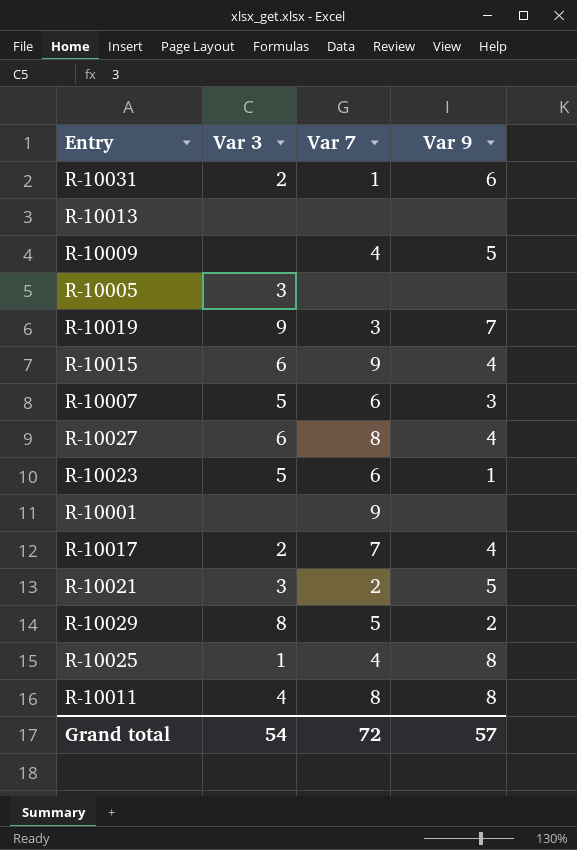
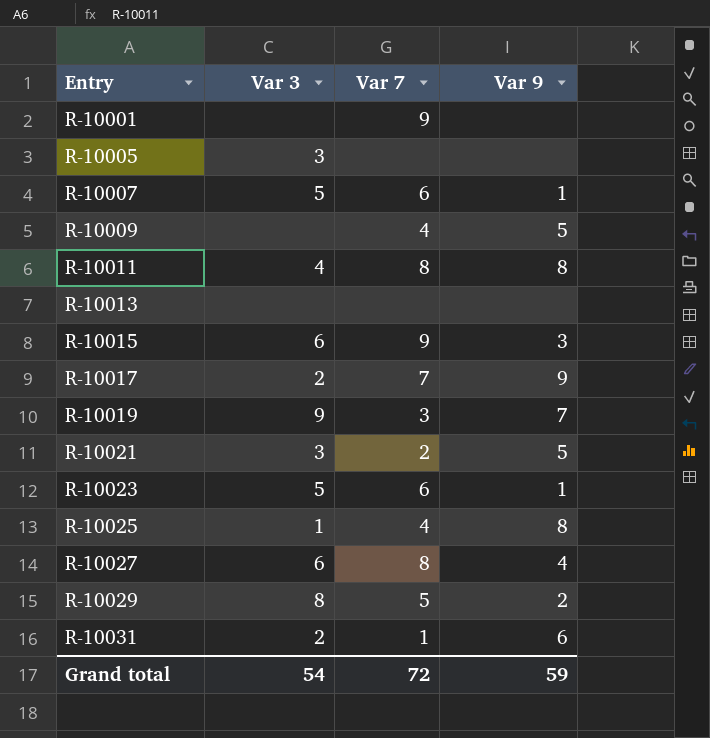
row order: none -> Entry ascending
R-10007 | Var 9: 3 -> 1
R-10015 | Var 9: 4 -> 3
R-10017 | Var 9: 4 -> 9
Grand total | Var 9: 57 -> 59

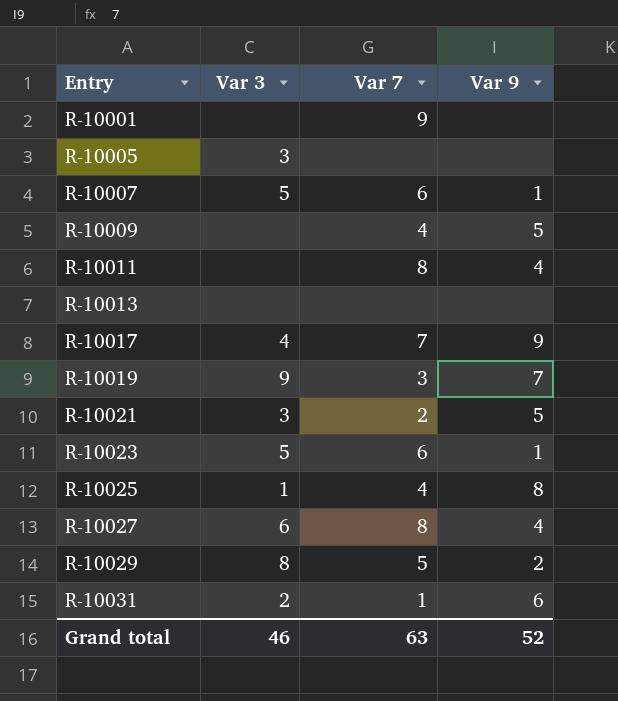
row R-10015: 6 | 9 | 3 -> none
R-10011 | Var 3: 4 -> none
R-10011 | Var 9: 8 -> 4
R-10017 | Var 3: 2 -> 4
Grand total | Var 3: 54 -> 46
Grand total | Var 7: 72 -> 63
Grand total | Var 9: 59 -> 52

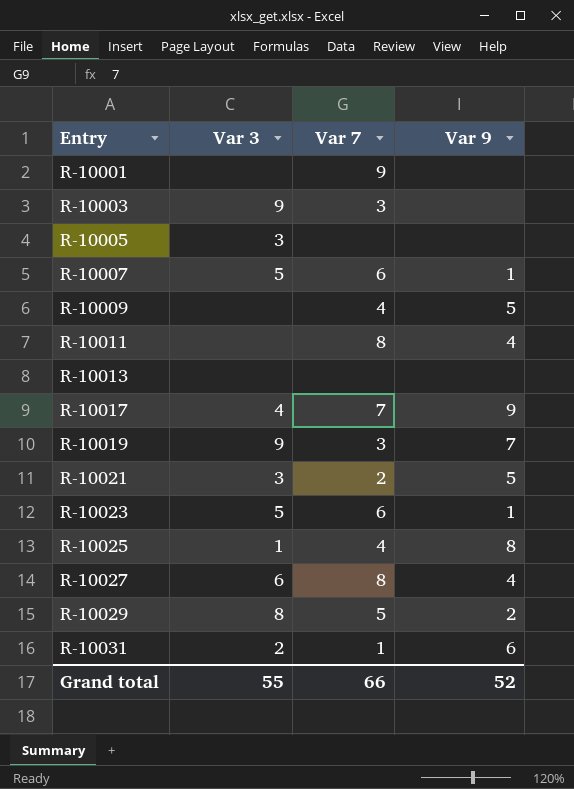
row R-10003: none -> 9 | 3 | none
Grand total | Var 3: 46 -> 55
Grand total | Var 7: 63 -> 66

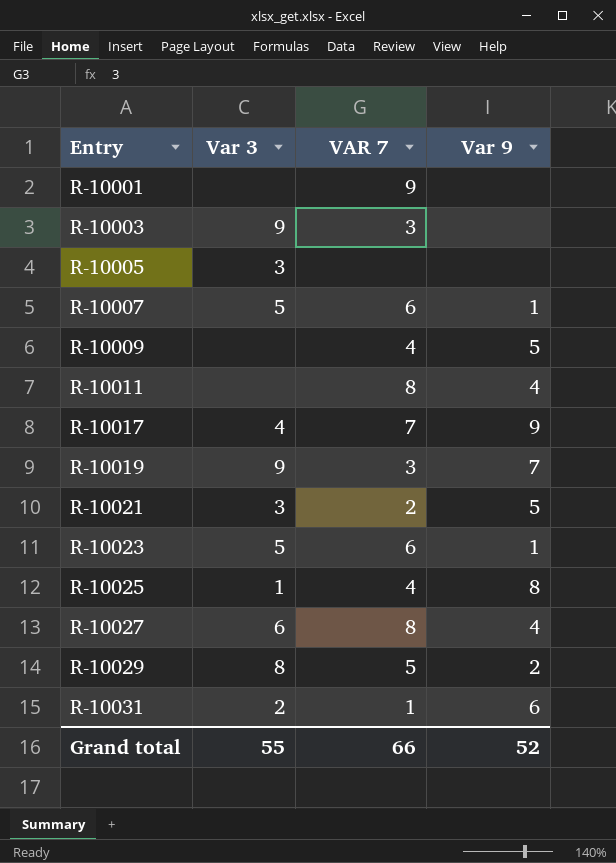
column name: Var 7 -> VAR 7
row R-10013: none | none | none -> none

